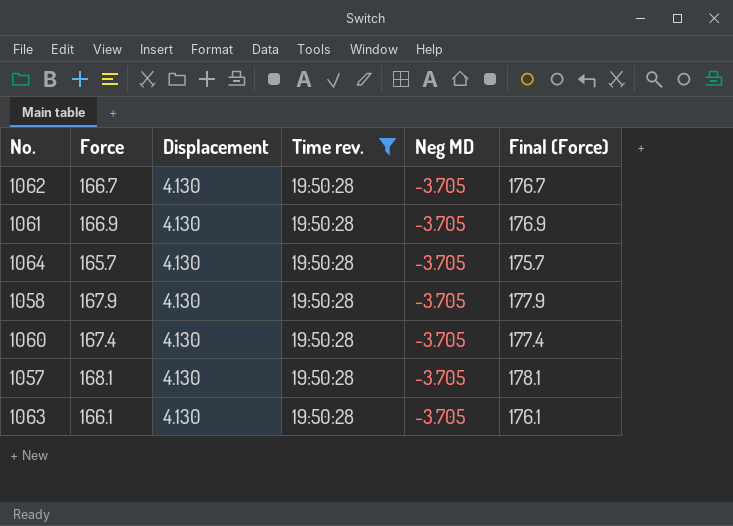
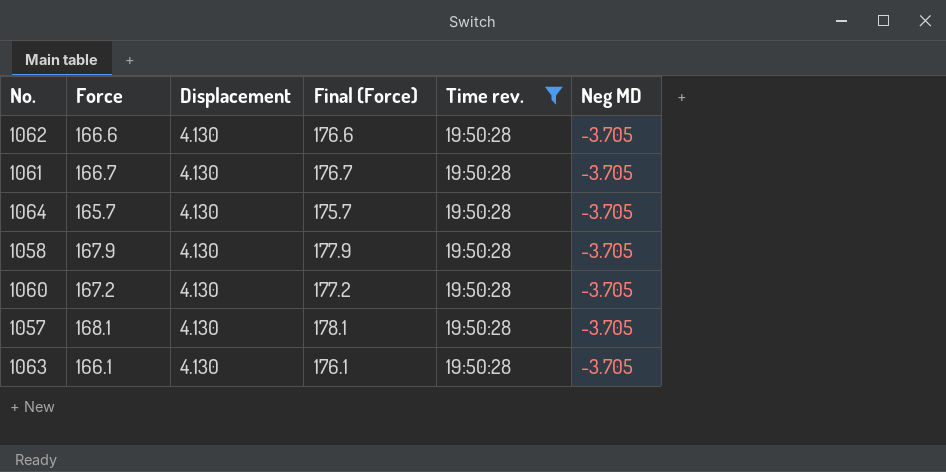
column Final (Force) | position: 6 -> 4
1062 | Force: 166.7 -> 166.6
1062 | Final (Force): 176.7 -> 176.6
1061 | Force: 166.9 -> 166.7
1061 | Final (Force): 176.9 -> 176.7
1060 | Force: 167.4 -> 167.2
1060 | Final (Force): 177.4 -> 177.2

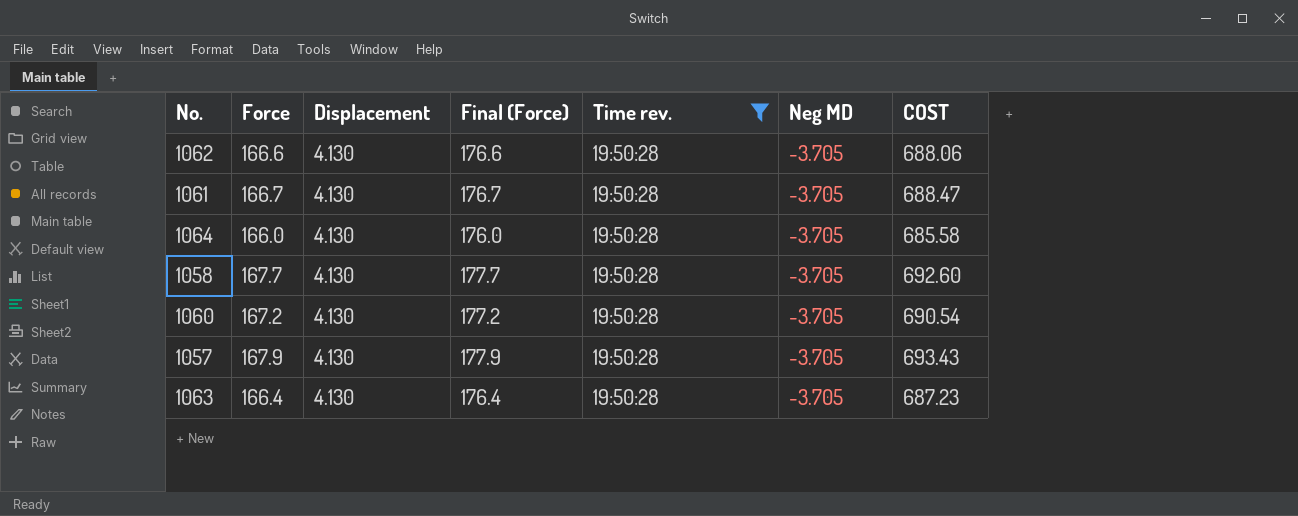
column COST | formula: none -> [Force] * [Displacement]
1064 | Force: 165.7 -> 166.0
1064 | Final (Force): 175.7 -> 176.0
1058 | Force: 167.9 -> 167.7
1058 | Final (Force): 177.9 -> 177.7
1057 | Force: 168.1 -> 167.9
1057 | Final (Force): 178.1 -> 177.9
1063 | Force: 166.1 -> 166.4
1063 | Final (Force): 176.1 -> 176.4

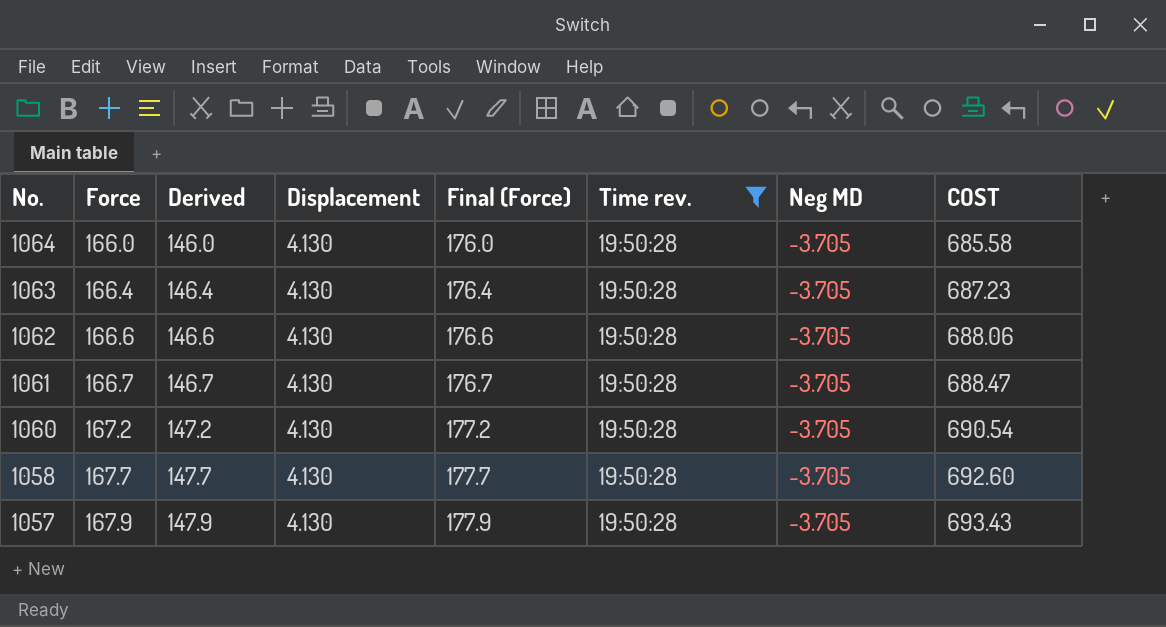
row order: none -> No. descending
column Derived | formula: none -> [Force] - 20

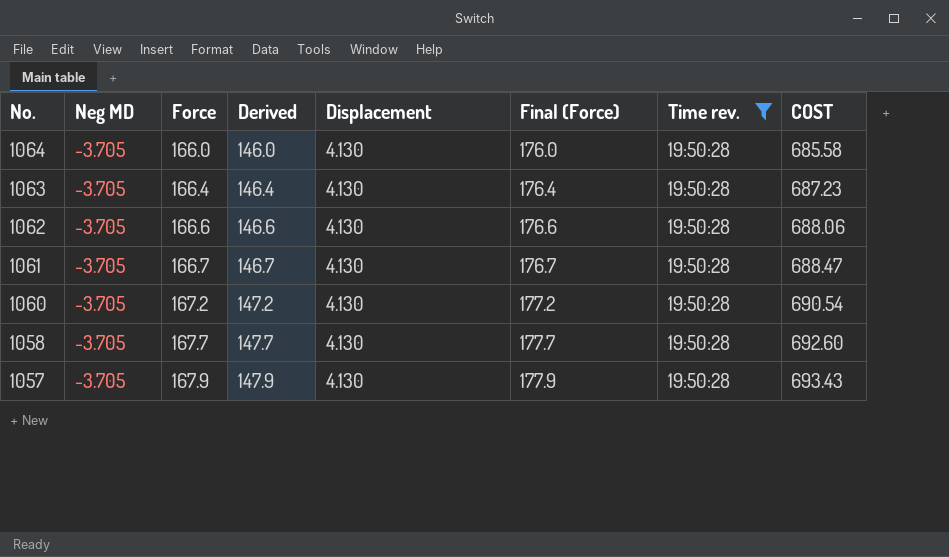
column Neg MD | position: 7 -> 2

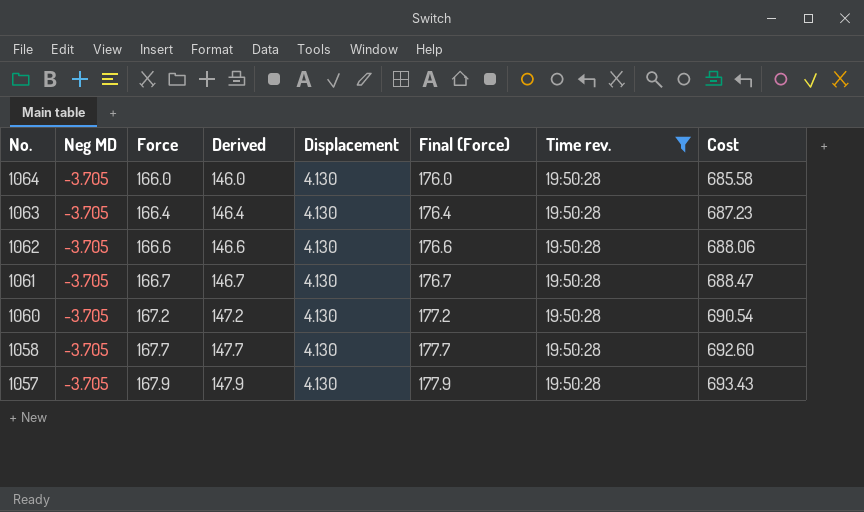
column name: COST -> Cost

